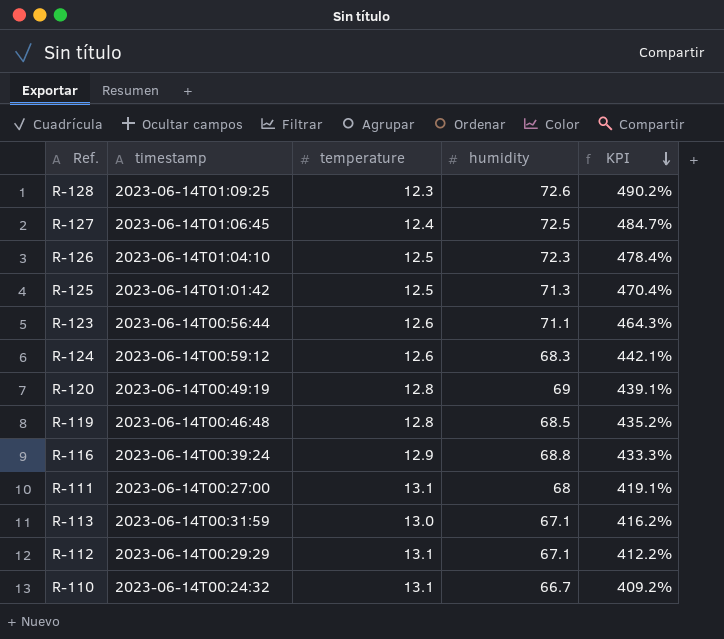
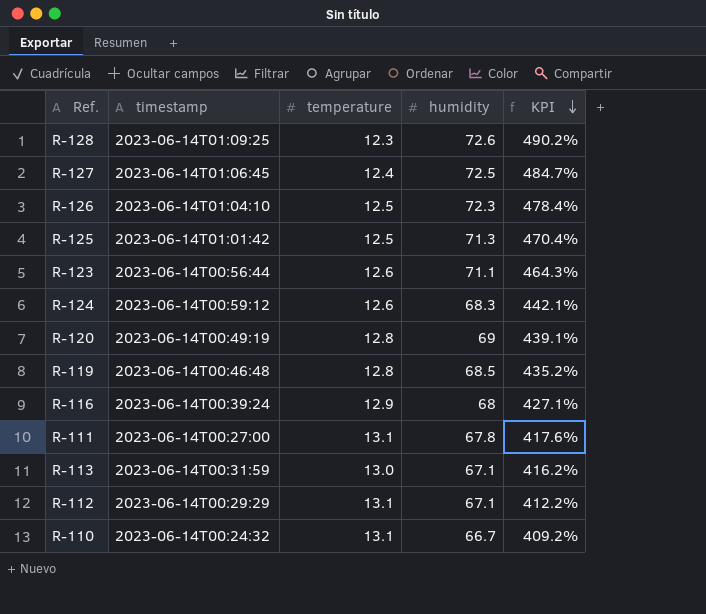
R-116 | humidity: 68.8 -> 68
R-116 | KPI: 433.3% -> 427.1%
R-111 | humidity: 68 -> 67.8
R-111 | KPI: 419.1% -> 417.6%

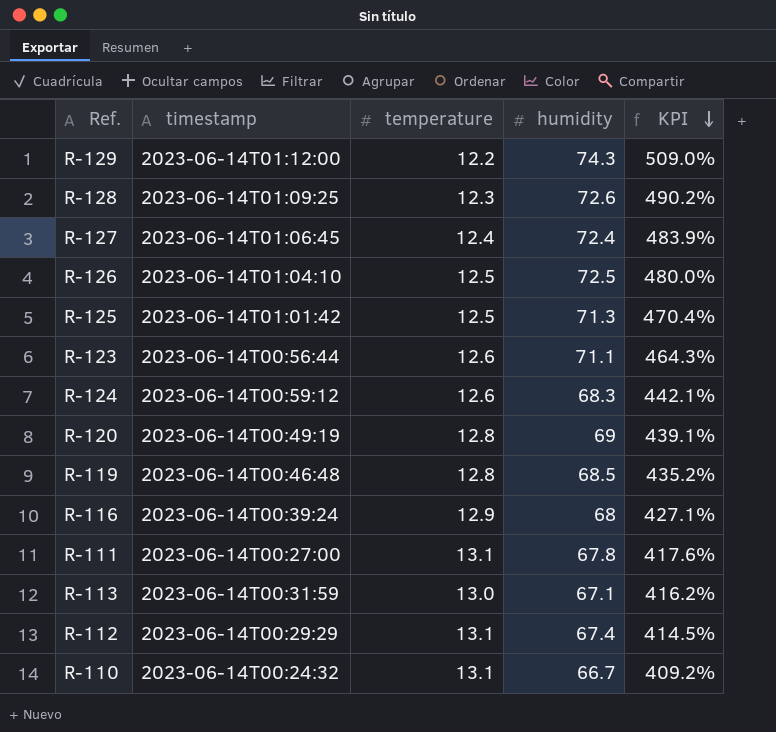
row R-129: none -> 2023-06-14T01:12:00 | 12.2 | 74.3 | 509.0%
R-127 | humidity: 72.5 -> 72.4
R-127 | KPI: 484.7% -> 483.9%
R-126 | humidity: 72.3 -> 72.5
R-126 | KPI: 478.4% -> 480.0%
R-112 | humidity: 67.1 -> 67.4
R-112 | KPI: 412.2% -> 414.5%

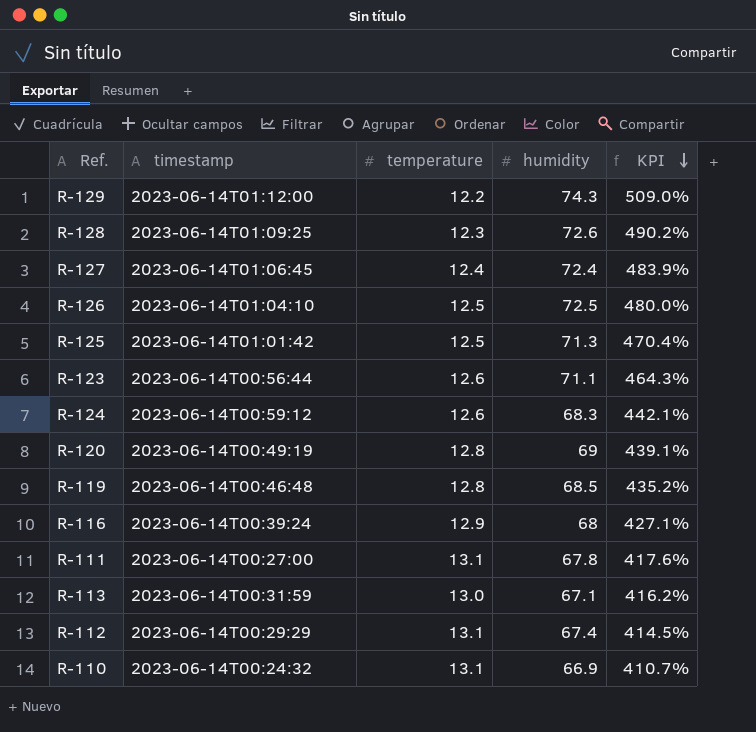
R-110 | humidity: 66.7 -> 66.9
R-110 | KPI: 409.2% -> 410.7%

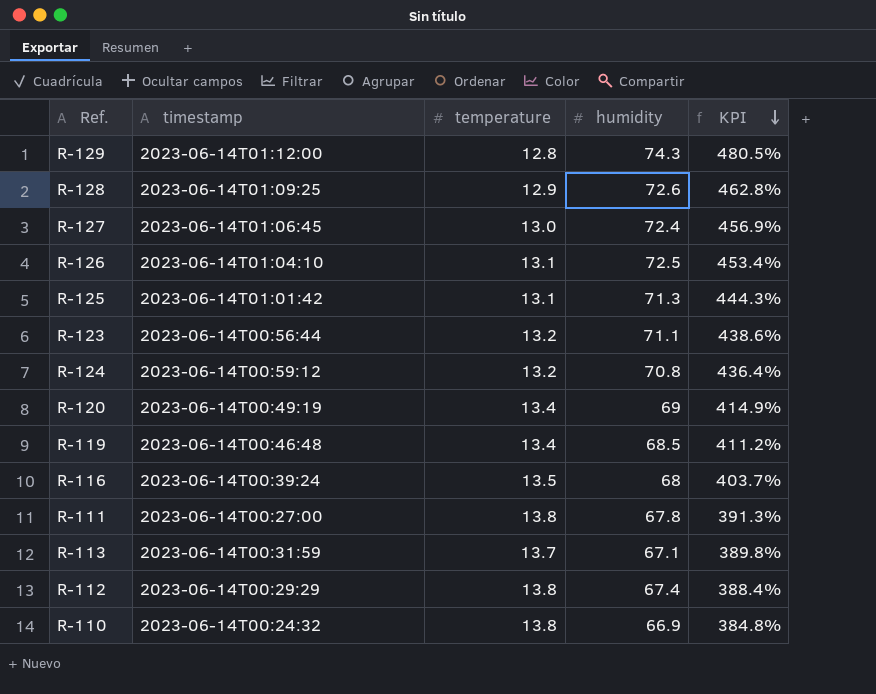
R-129 | temperature: 12.2 -> 12.8
R-129 | KPI: 509.0% -> 480.5%
R-128 | temperature: 12.3 -> 12.9
R-128 | KPI: 490.2% -> 462.8%
R-127 | temperature: 12.4 -> 13.0
R-127 | KPI: 483.9% -> 456.9%
R-126 | temperature: 12.5 -> 13.1
R-126 | KPI: 480.0% -> 453.4%
R-125 | temperature: 12.5 -> 13.1
R-125 | KPI: 470.4% -> 444.3%
R-123 | temperature: 12.6 -> 13.2
R-123 | KPI: 464.3% -> 438.6%
R-124 | temperature: 12.6 -> 13.2
R-124 | humidity: 68.3 -> 70.8
R-124 | KPI: 442.1% -> 436.4%
R-120 | temperature: 12.8 -> 13.4
R-120 | KPI: 439.1% -> 414.9%
R-119 | temperature: 12.8 -> 13.4
R-119 | KPI: 435.2% -> 411.2%
R-116 | temperature: 12.9 -> 13.5
R-116 | KPI: 427.1% -> 403.7%
R-111 | temperature: 13.1 -> 13.8
R-111 | KPI: 417.6% -> 391.3%
R-113 | temperature: 13.0 -> 13.7
R-113 | KPI: 416.2% -> 389.8%
R-112 | temperature: 13.1 -> 13.8
R-112 | KPI: 414.5% -> 388.4%
R-110 | temperature: 13.1 -> 13.8
R-110 | KPI: 410.7% -> 384.8%

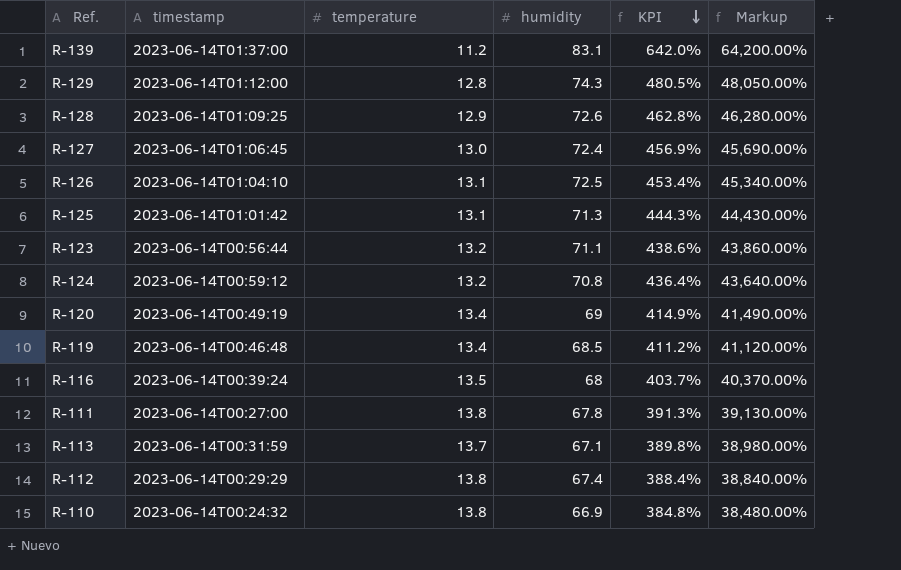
column Markup | formula: none -> [KPI] * 100
row R-139: none -> 2023-06-14T01:37:00 | 11.2 | 83.1 | 642.0% | 64,200.00%

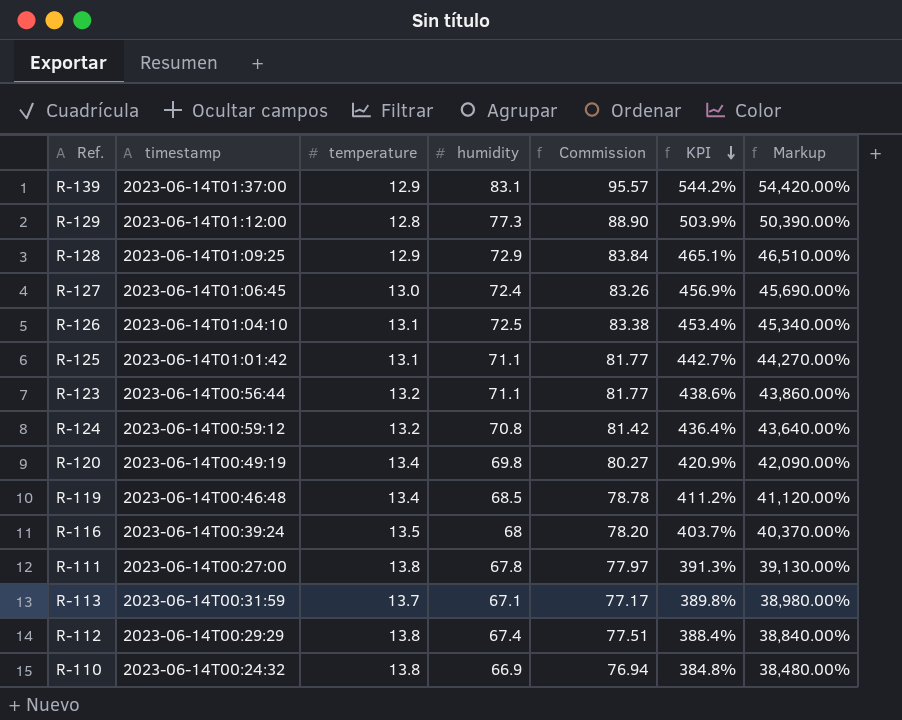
column Commission | formula: none -> [humidity] * 1.15
R-139 | temperature: 11.2 -> 12.9
R-139 | KPI: 642.0% -> 544.2%
R-139 | Markup: 64,200.00% -> 54,420.00%
R-129 | humidity: 74.3 -> 77.3
R-129 | KPI: 480.5% -> 503.9%
R-129 | Markup: 48,050.00% -> 50,390.00%
R-128 | humidity: 72.6 -> 72.9
R-128 | KPI: 462.8% -> 465.1%
R-128 | Markup: 46,280.00% -> 46,510.00%
R-125 | humidity: 71.3 -> 71.1
R-125 | KPI: 444.3% -> 442.7%
R-125 | Markup: 44,430.00% -> 44,270.00%
R-120 | humidity: 69 -> 69.8
R-120 | KPI: 414.9% -> 420.9%
R-120 | Markup: 41,490.00% -> 42,090.00%

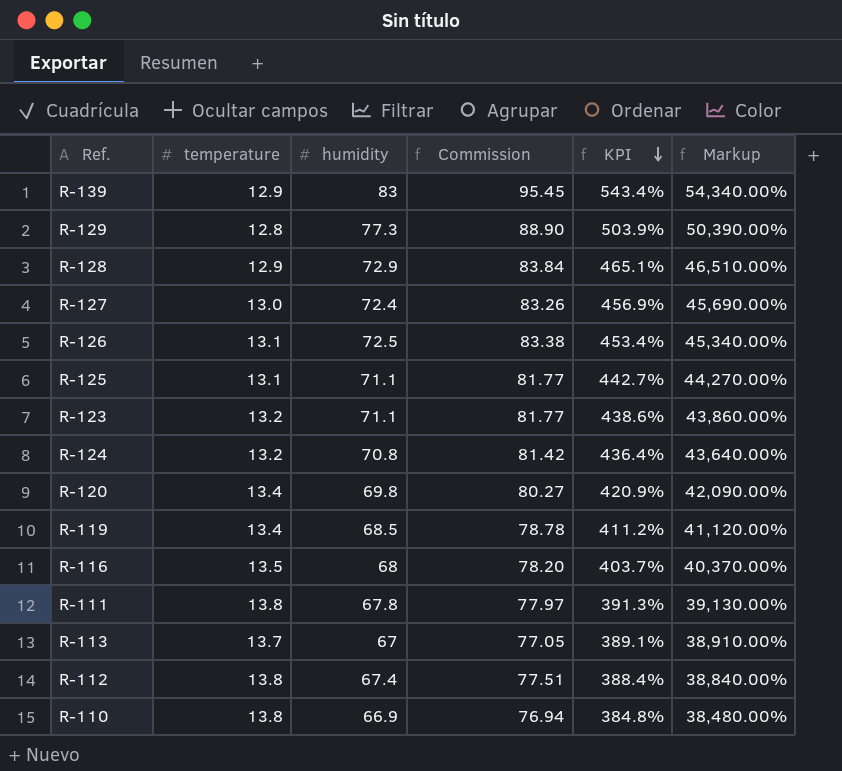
column timestamp | position: 2 -> none
R-139 | humidity: 83.1 -> 83
R-139 | Commission: 95.57 -> 95.45
R-139 | KPI: 544.2% -> 543.4%
R-139 | Markup: 54,420.00% -> 54,340.00%
R-113 | humidity: 67.1 -> 67
R-113 | Commission: 77.17 -> 77.05
R-113 | KPI: 389.8% -> 389.1%
R-113 | Markup: 38,980.00% -> 38,910.00%

